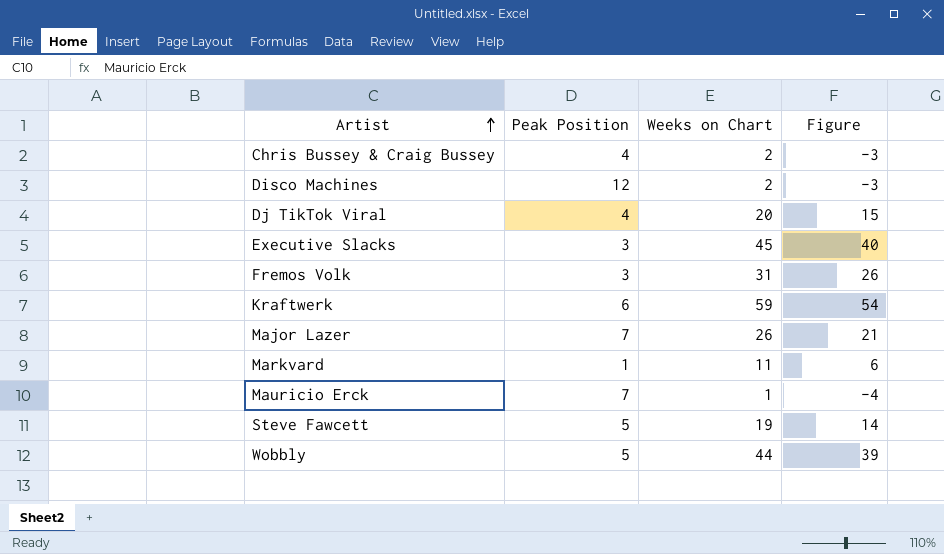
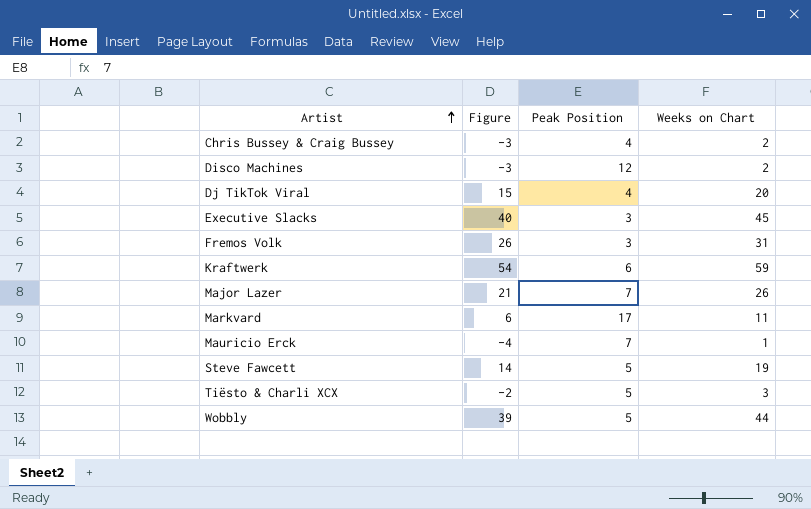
column Figure | position: 4 -> 2
Markvard | Peak Position: 1 -> 17
row Tiësto & Charli XCX: none -> -2 | 5 | 3

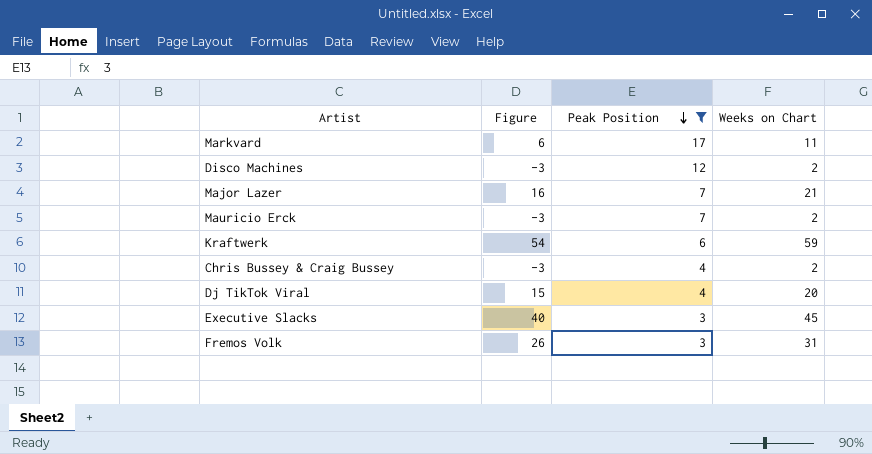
filter: none -> Peak Position != 5
row order: Artist ascending -> Peak Position descending
Major Lazer | Figure: 21 -> 16
Major Lazer | Weeks on Chart: 26 -> 21
Mauricio Erck | Figure: -4 -> -3
Mauricio Erck | Weeks on Chart: 1 -> 2

